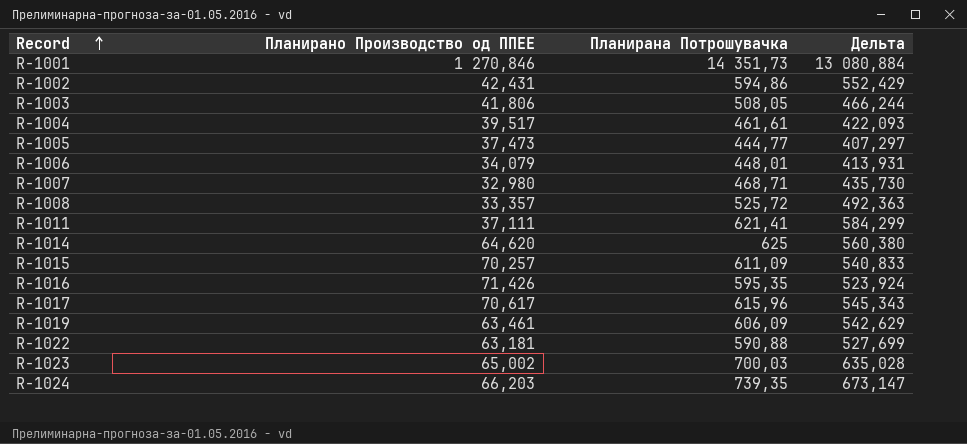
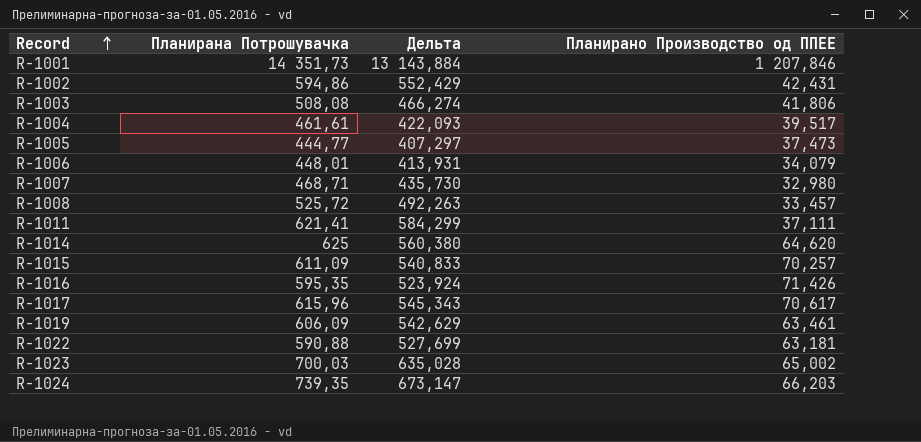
column Планирано Производство од ППЕЕ | position: 2 -> 4
R-1001 | Дельта: 13 080,884 -> 13 143,884
R-1001 | Планирано Производство од ППЕЕ: 1 270,846 -> 1 207,846
R-1003 | Планирана Потрошувачка: 508,05 -> 508,08
R-1003 | Дельта: 466,244 -> 466,274
R-1008 | Дельта: 492,363 -> 492,263
R-1008 | Планирано Производство од ППЕЕ: 33,357 -> 33,457

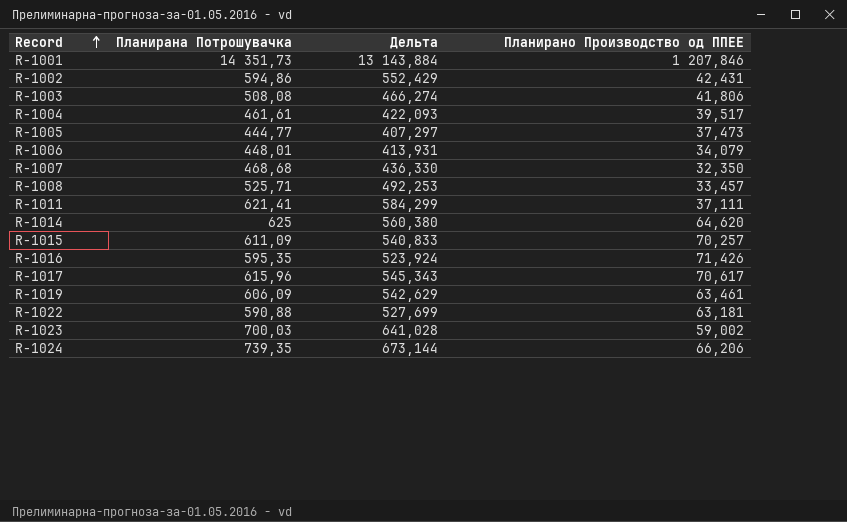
R-1007 | Планирана Потрошувачка: 468,71 -> 468,68
R-1007 | Дельта: 435,730 -> 436,330
R-1007 | Планирано Производство од ППЕЕ: 32,980 -> 32,350
R-1008 | Планирана Потрошувачка: 525,72 -> 525,71
R-1008 | Дельта: 492,263 -> 492,253
R-1023 | Дельта: 635,028 -> 641,028
R-1023 | Планирано Производство од ППЕЕ: 65,002 -> 59,002
R-1024 | Дельта: 673,147 -> 673,144
R-1024 | Планирано Производство од ППЕЕ: 66,203 -> 66,206

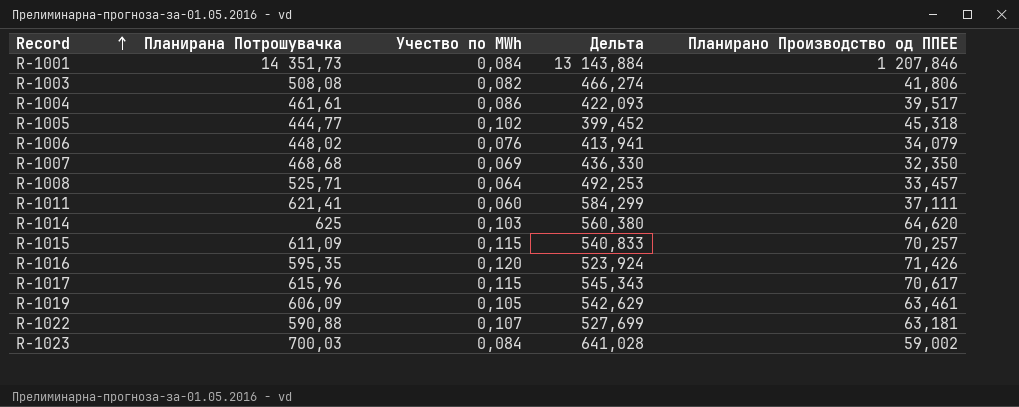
column Учество по MWh | formula: none -> [Планирано Производство од ППЕЕ] / [Планирана Потрошувачка]
row R-1002: 594,86 | 552,429 | 42,431 -> none
row R-1024: 739,35 | 673,144 | 66,206 -> none
R-1005 | Дельта: 407,297 -> 399,452
R-1005 | Планирано Производство од ППЕЕ: 37,473 -> 45,318
R-1006 | Планирана Потрошувачка: 448,01 -> 448,02
R-1006 | Дельта: 413,931 -> 413,941

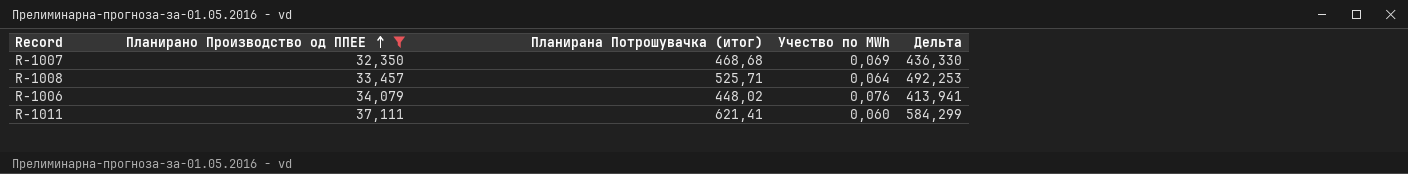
filter: none -> Планирано Производство од ППЕЕ <= 37,111
row order: Record ascending -> Планирано Производство од ППЕЕ ascending
column Планирано Производство од ППЕЕ | position: 5 -> 2
column name: Планирана Потрошувачка -> Планирана Потрошувачка (итог)

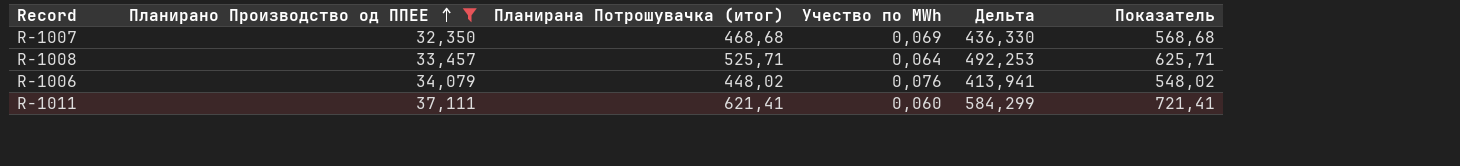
column Показатель | formula: none -> [Планирана Потрошувачка (итог)] + 100

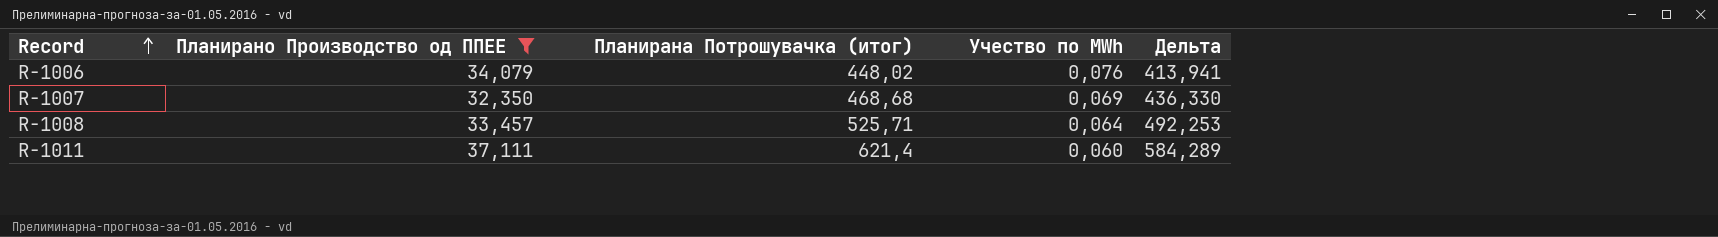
row order: Планирано Производство од ППЕЕ ascending -> Record ascending
column Показатель | formula: [Планирана Потрошувачка (итог)] + 100 -> none
R-1011 | Планирана Потрошувачка (итог): 621,41 -> 621,4
R-1011 | Дельта: 584,299 -> 584,289

